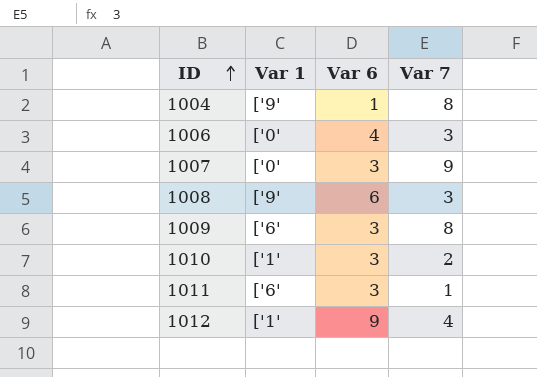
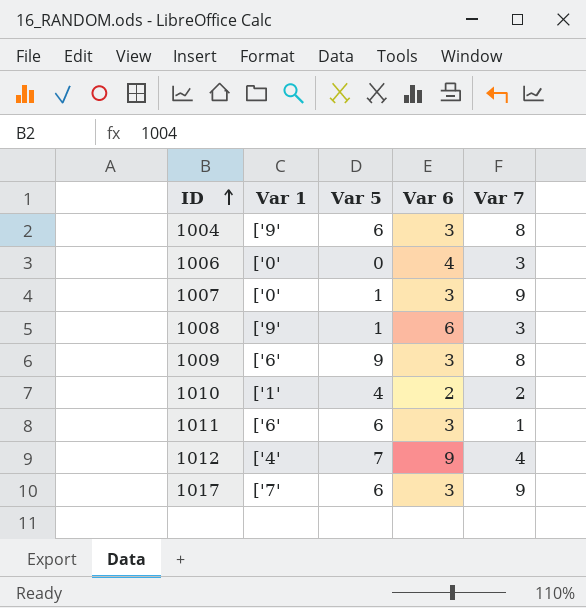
column Var 5 | position: none -> 3
1004 | Var 6: 1 -> 3
1010 | Var 6: 3 -> 2
1012 | Var 1: ['1' -> ['4'
row 1017: none -> ['7' | 6 | 3 | 9

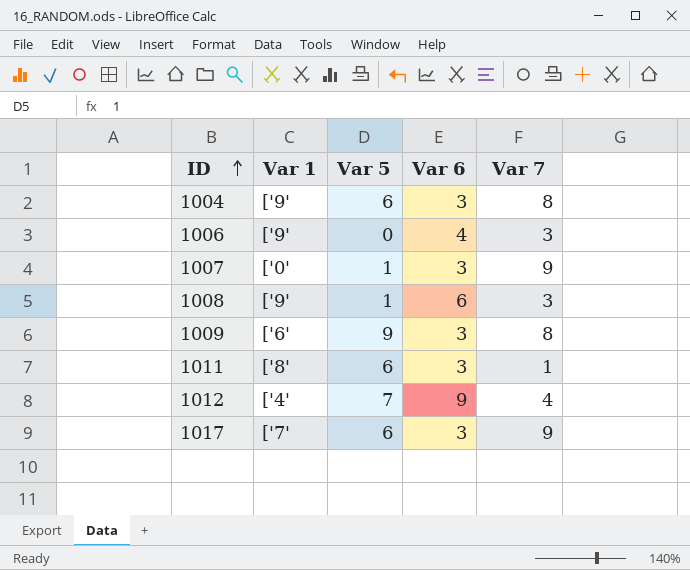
row 1010: ['1' | 4 | 2 | 2 -> none
1006 | Var 1: ['0' -> ['9'
1011 | Var 1: ['6' -> ['8'

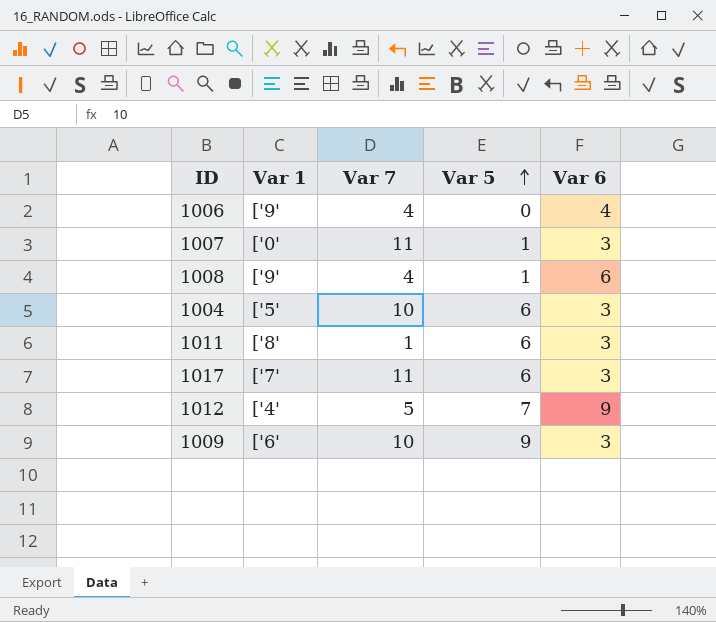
row order: ID ascending -> Var 5 ascending
column Var 7 | position: 5 -> 3
1006 | Var 7: 3 -> 4
1007 | Var 7: 9 -> 11
1008 | Var 7: 3 -> 4
1004 | Var 1: ['9' -> ['5'
1004 | Var 7: 8 -> 10
1017 | Var 7: 9 -> 11
1012 | Var 7: 4 -> 5
1009 | Var 7: 8 -> 10

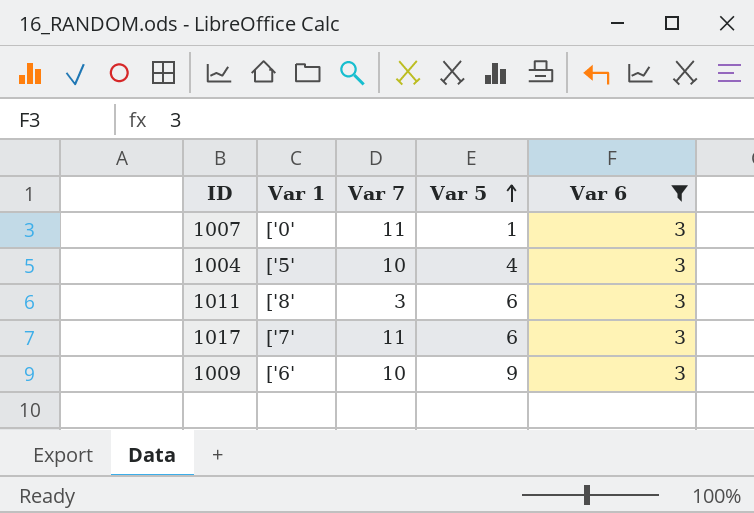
filter: none -> Var 6 = 3
1004 | Var 5: 6 -> 4
1011 | Var 7: 1 -> 3

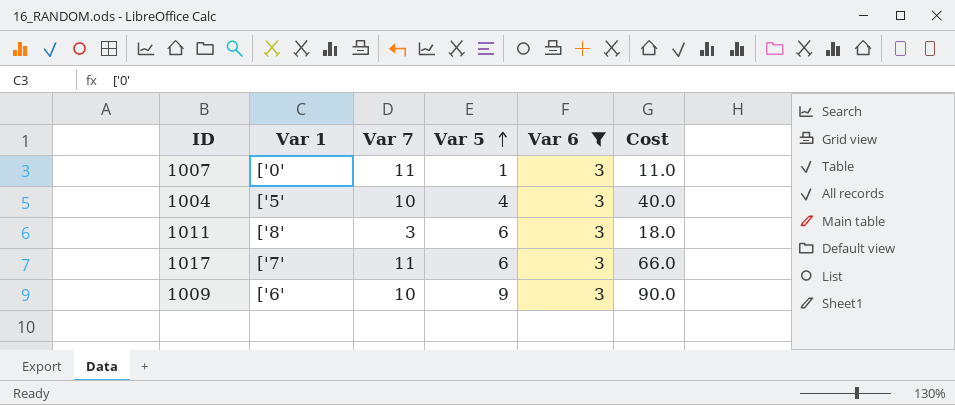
column Cost | formula: none -> [Var 7] * [Var 5]

